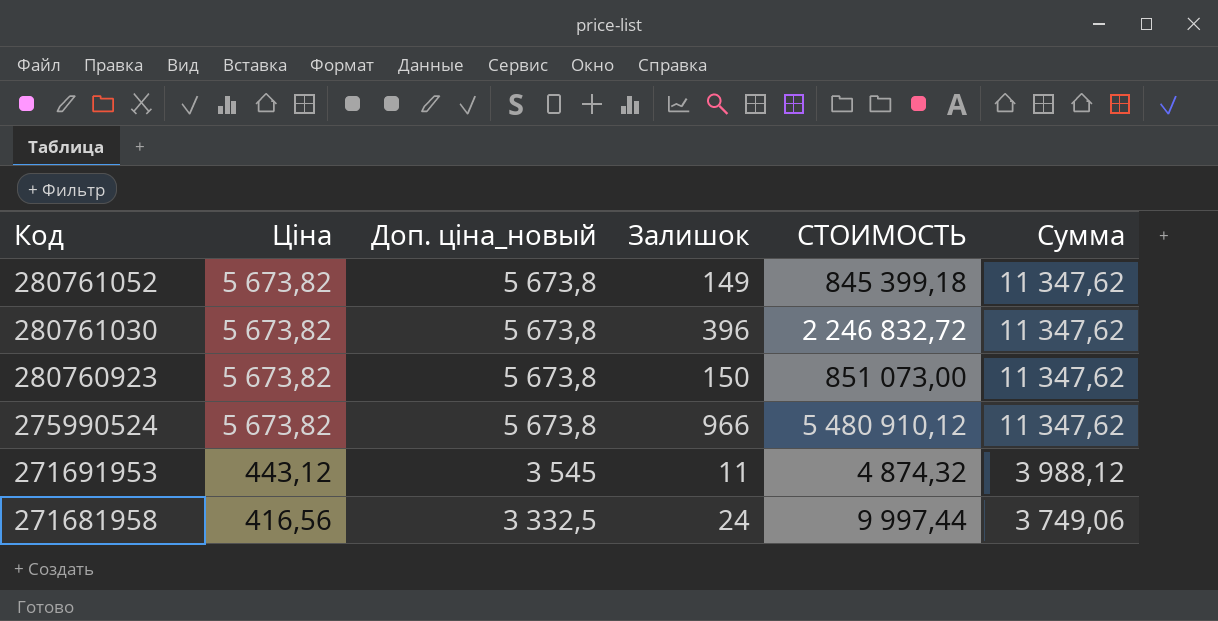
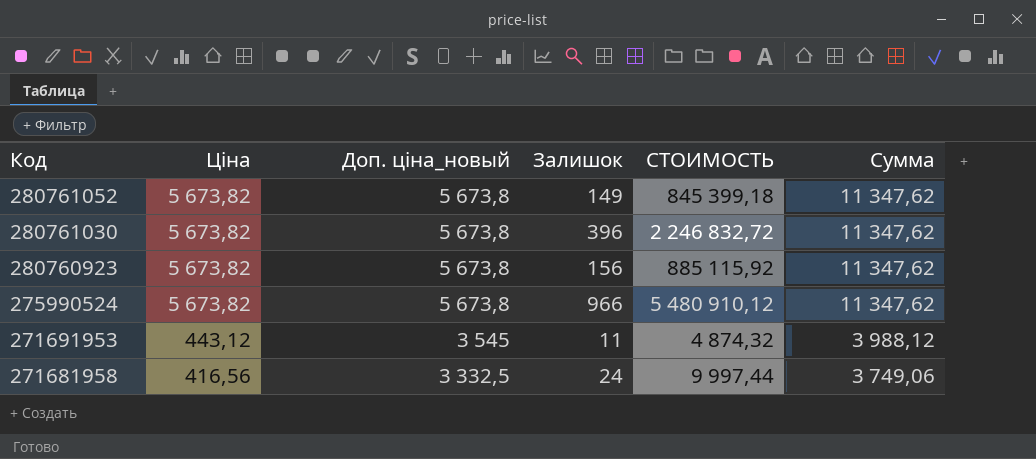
280760923 | Залишок: 150 -> 156
280760923 | СТОИМОСТЬ: 851 073,00 -> 885 115,92

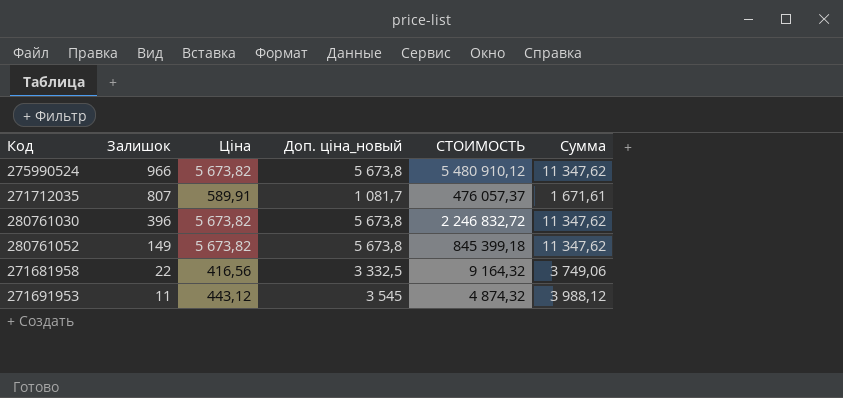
row order: Код descending -> Залишок descending
column Залишок | position: 4 -> 2
row 280760923: 5 673,82 | 5 673,8 | 156 | 885 115,92 | 11 347,62 -> none
row 271712035: none -> 807 | 589,91 | 1 081,7 | 476 057,37 | 1 671,61
271681958 | Залишок: 24 -> 22
271681958 | СТОИМОСТЬ: 9 997,44 -> 9 164,32

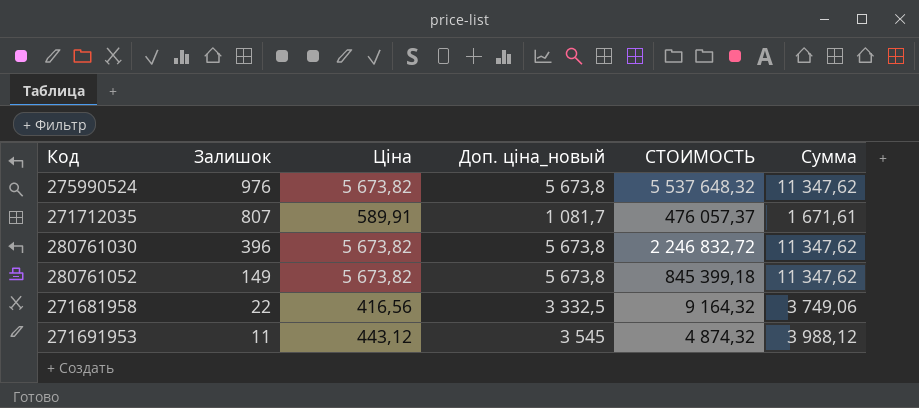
275990524 | Залишок: 966 -> 976
275990524 | СТОИМОСТЬ: 5 480 910,12 -> 5 537 648,32

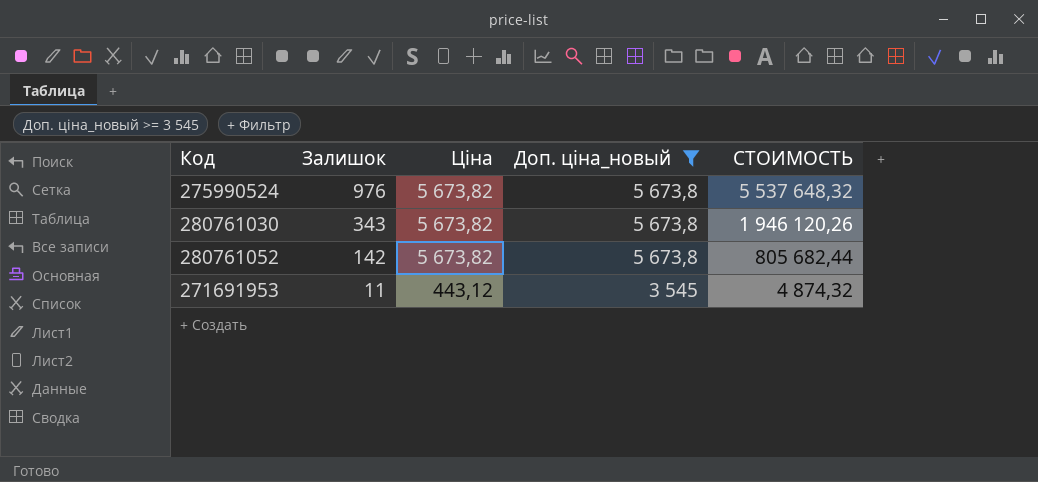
filter: none -> Доп. ціна_новый >= 3 545
column Сумма | formula: [Ціна] + [Доп. ціна_новый] -> none
280761030 | Залишок: 396 -> 343
280761030 | СТОИМОСТЬ: 2 246 832,72 -> 1 946 120,26
280761052 | Залишок: 149 -> 142
280761052 | СТОИМОСТЬ: 845 399,18 -> 805 682,44

